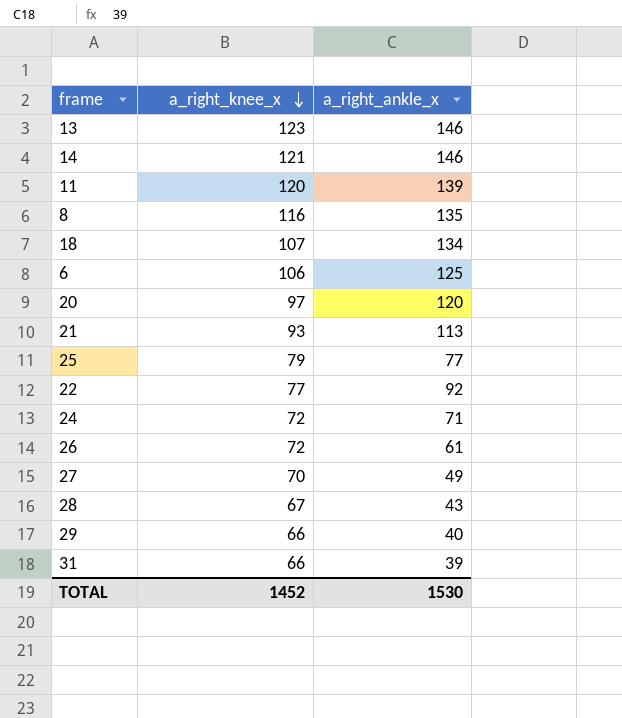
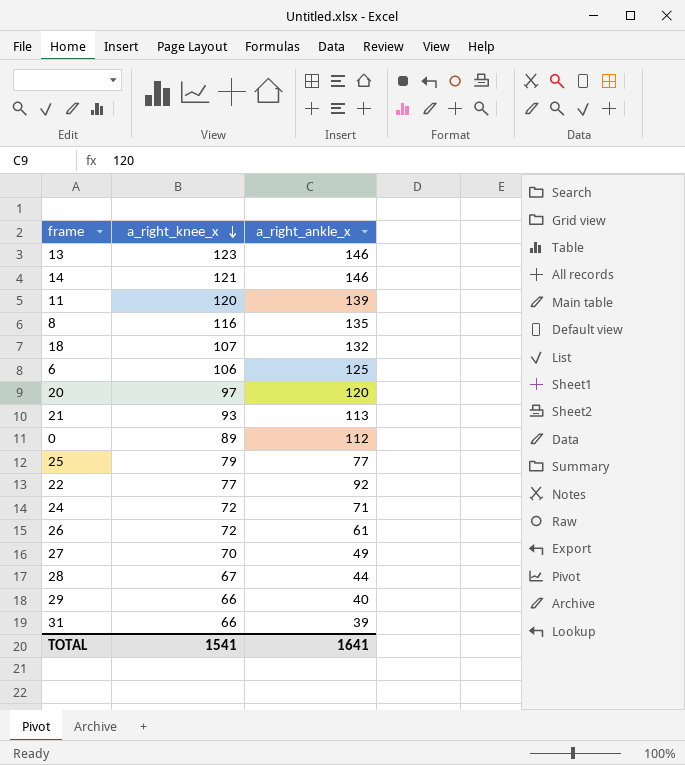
18 | a_right_ankle_x: 134 -> 132
row 0: none -> 89 | 112
28 | a_right_ankle_x: 43 -> 44
TOTAL | a_right_knee_x: 1452 -> 1541
TOTAL | a_right_ankle_x: 1530 -> 1641

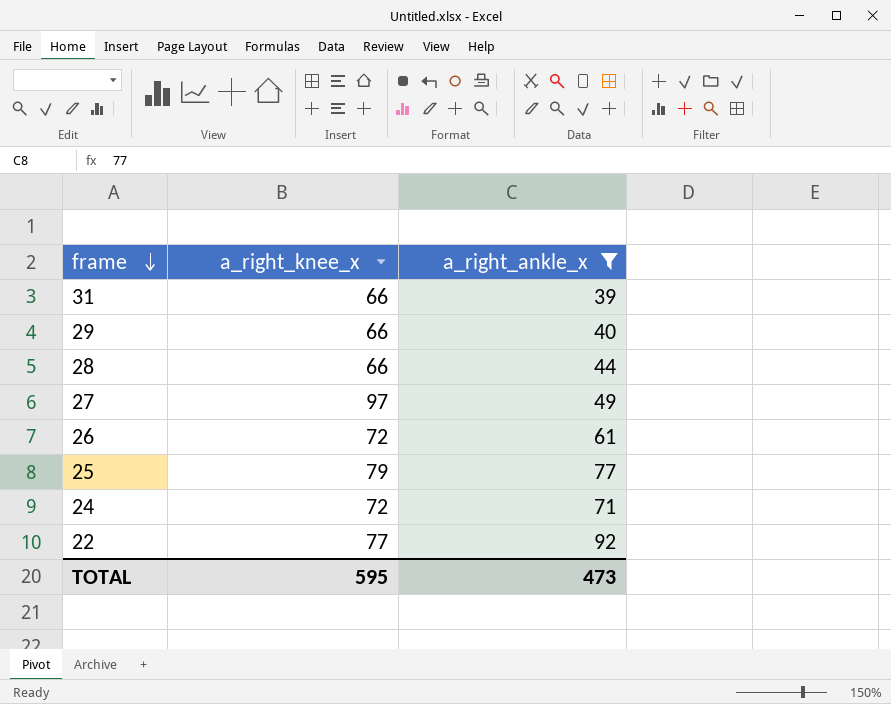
filter: none -> a_right_ankle_x <= 92
row order: a_right_knee_x descending -> frame descending
28 | a_right_knee_x: 67 -> 66
27 | a_right_knee_x: 70 -> 97
TOTAL | a_right_knee_x: 1541 -> 595
TOTAL | a_right_ankle_x: 1641 -> 473

